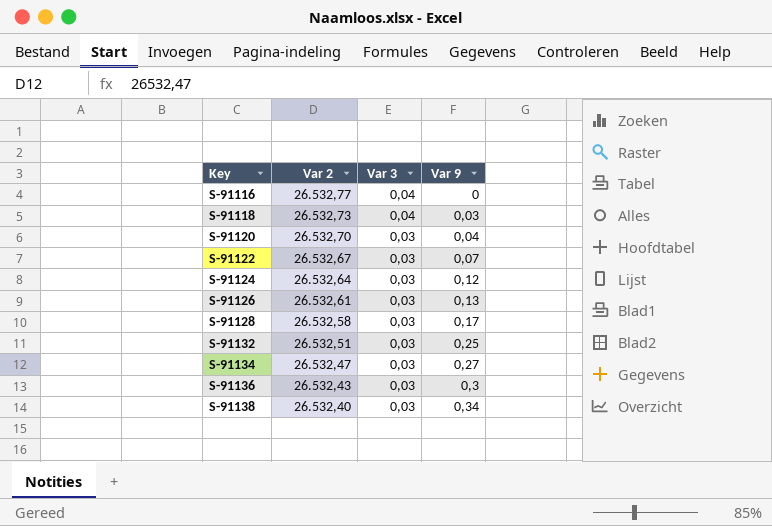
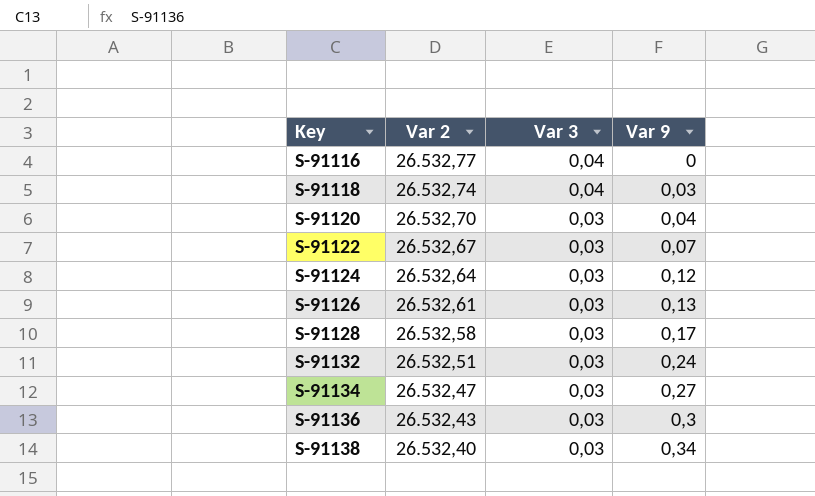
S-91118 | Var 2: 26.532,73 -> 26.532,74
S-91132 | Var 9: 0,25 -> 0,24

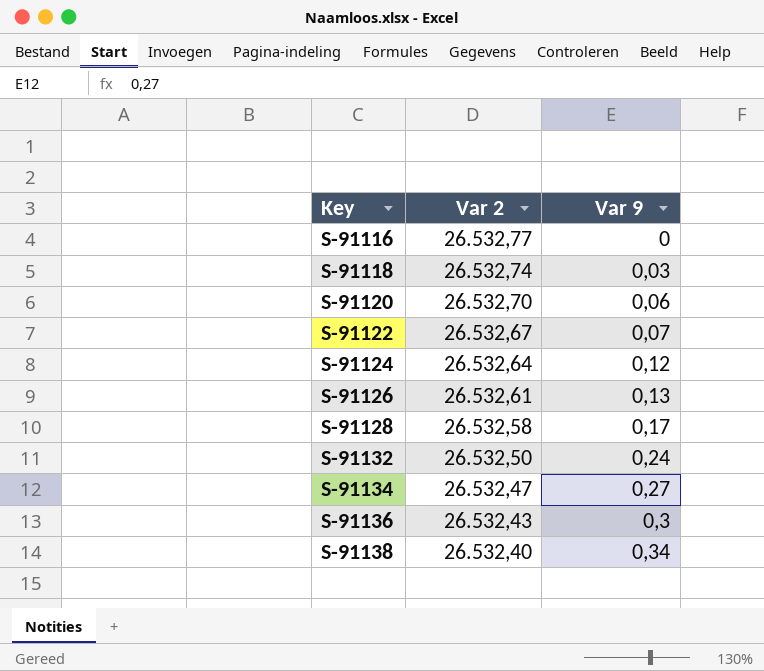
column Var 3 | position: 3 -> none
S-91120 | Var 9: 0,04 -> 0,06
S-91132 | Var 2: 26.532,51 -> 26.532,50

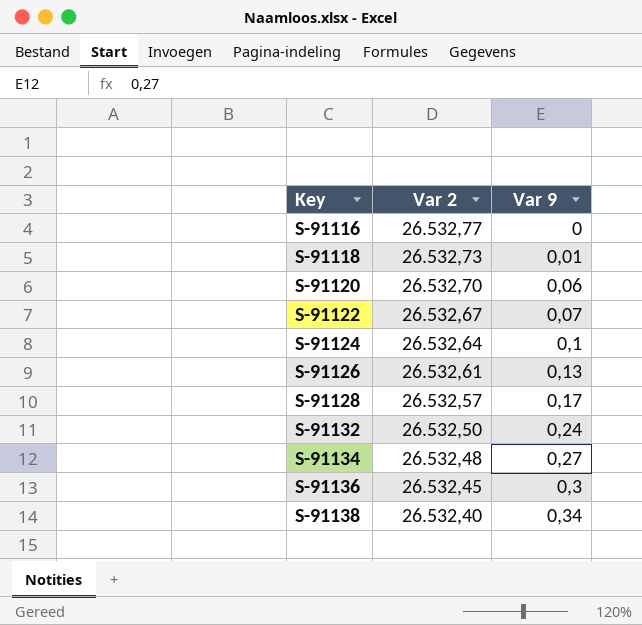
S-91118 | Var 2: 26.532,74 -> 26.532,73
S-91118 | Var 9: 0,03 -> 0,01
S-91124 | Var 9: 0,12 -> 0,1
S-91128 | Var 2: 26.532,58 -> 26.532,57
S-91134 | Var 2: 26.532,47 -> 26.532,48
S-91136 | Var 2: 26.532,43 -> 26.532,45

